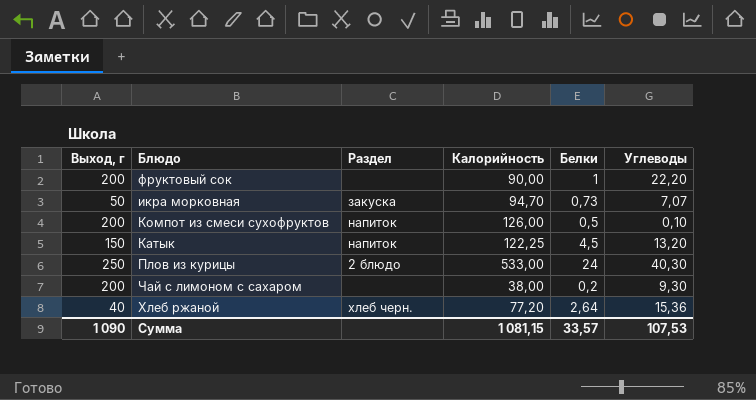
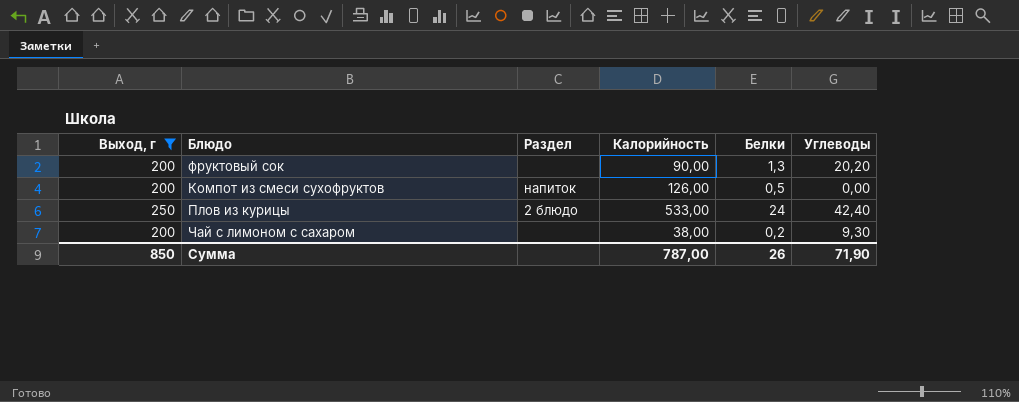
filter: none -> Выход, г >= 200
фруктовый сок | Белки: 1 -> 1,3
фруктовый сок | Углеводы: 22,20 -> 20,20
Компот из смеси сухофруктов | Углеводы: 0,10 -> 0,00
Плов из курицы | Углеводы: 40,30 -> 42,40
Сумма | Выход, г: 1 090 -> 850
Сумма | Калорийность: 1 081,15 -> 787,00
Сумма | Белки: 33,57 -> 26
Сумма | Углеводы: 107,53 -> 71,90

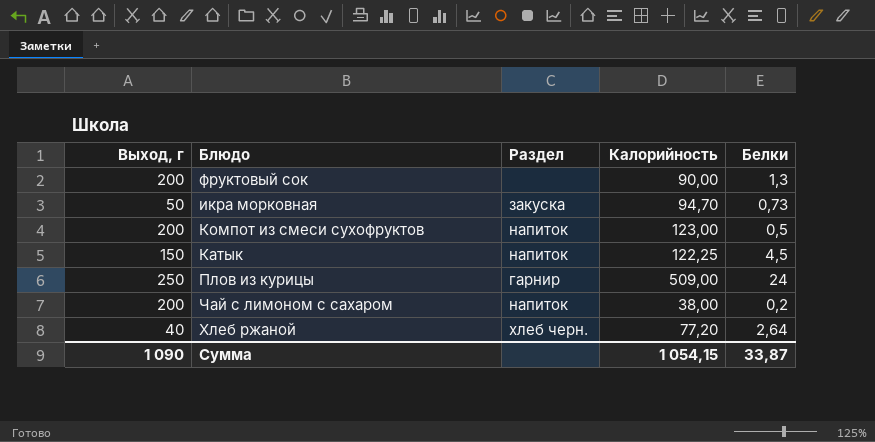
filter: Выход, г >= 200 -> none
column Углеводы | position: 6 -> none
Компот из смеси сухофруктов | Калорийность: 126,00 -> 123,00
Плов из курицы | Раздел: 2 блюдо -> гарнир
Плов из курицы | Калорийность: 533,00 -> 509,00
Чай с лимоном с сахаром | Раздел: none -> напиток
Сумма | Выход, г: 850 -> 1 090
Сумма | Калорийность: 787,00 -> 1 054,15
Сумма | Белки: 26 -> 33,87

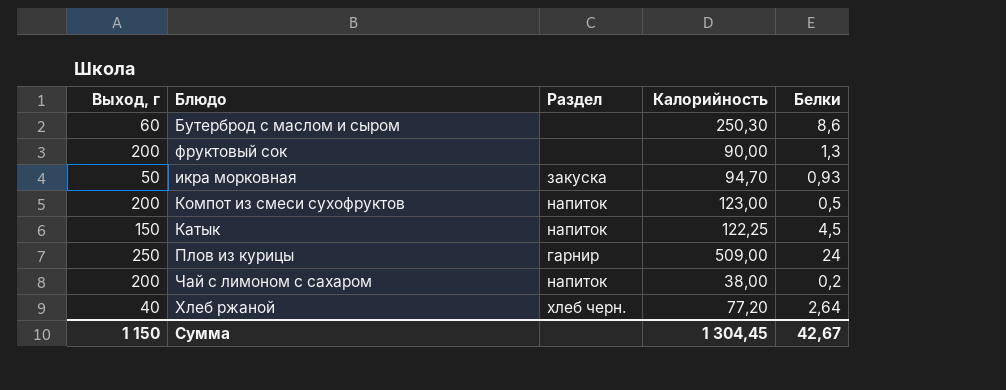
row Бутерброд с маслом и сыром: none -> 60 | none | 250,30 | 8,6
икра морковная | Белки: 0,73 -> 0,93
Сумма | Выход, г: 1 090 -> 1 150
Сумма | Калорийность: 1 054,15 -> 1 304,45
Сумма | Белки: 33,87 -> 42,67

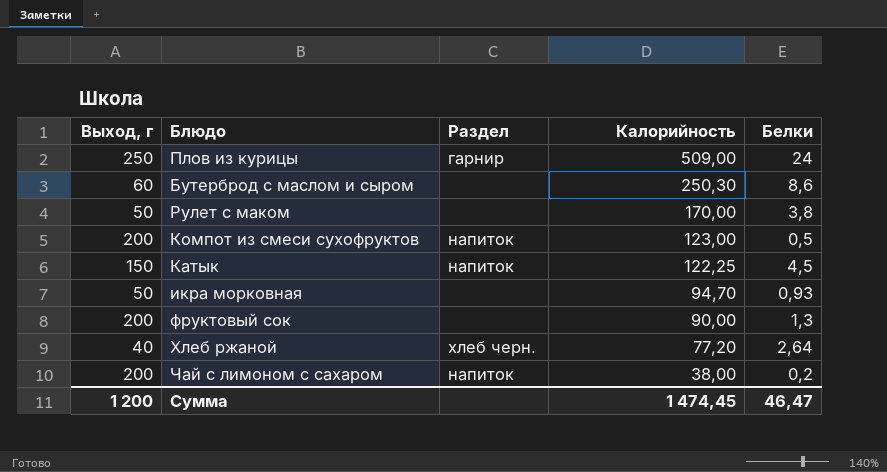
row order: none -> Калорийность descending
row Рулет с маком: none -> 50 | none | 170,00 | 3,8
икра морковная | Раздел: закуска -> none
Сумма | Выход, г: 1 150 -> 1 200
Сумма | Калорийность: 1 304,45 -> 1 474,45
Сумма | Белки: 42,67 -> 46,47

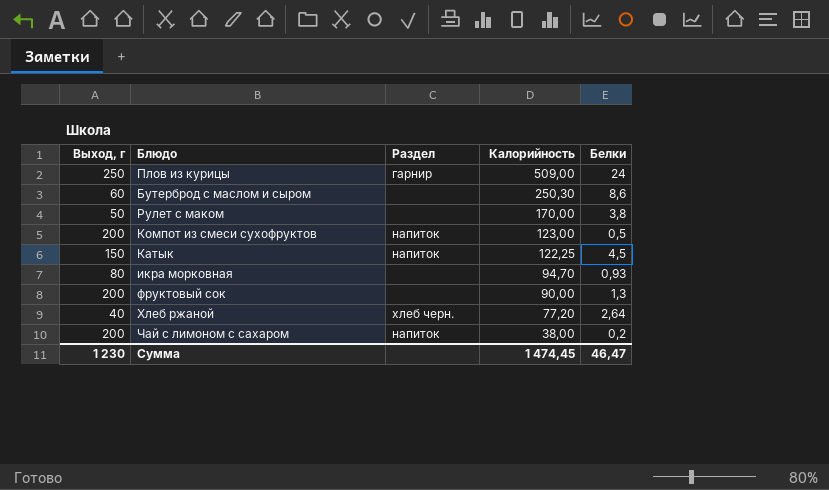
икра морковная | Выход, г: 50 -> 80
Сумма | Выход, г: 1 200 -> 1 230

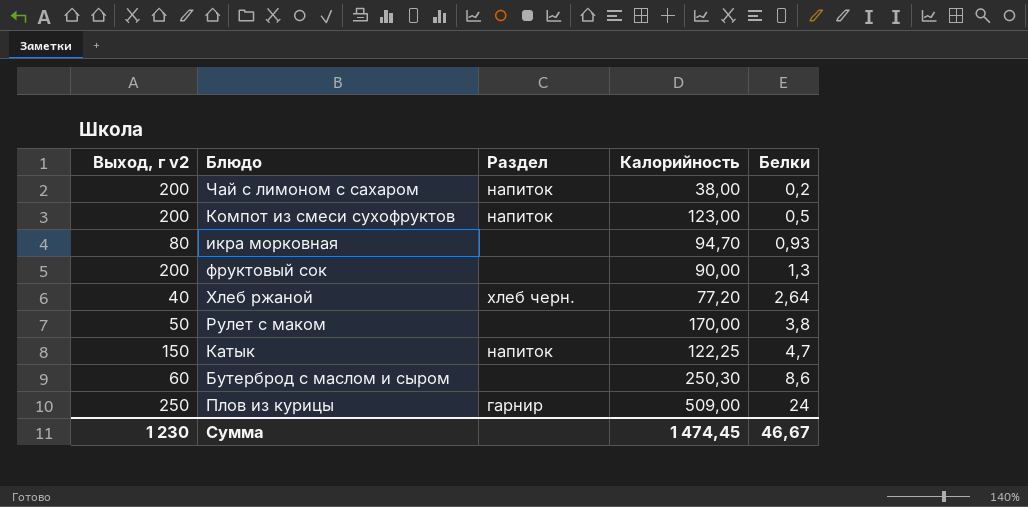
row order: Калорийность descending -> Белки ascending
column name: Выход, г -> Выход, г v2
Катык | Белки: 4,5 -> 4,7
Сумма | Белки: 46,47 -> 46,67

